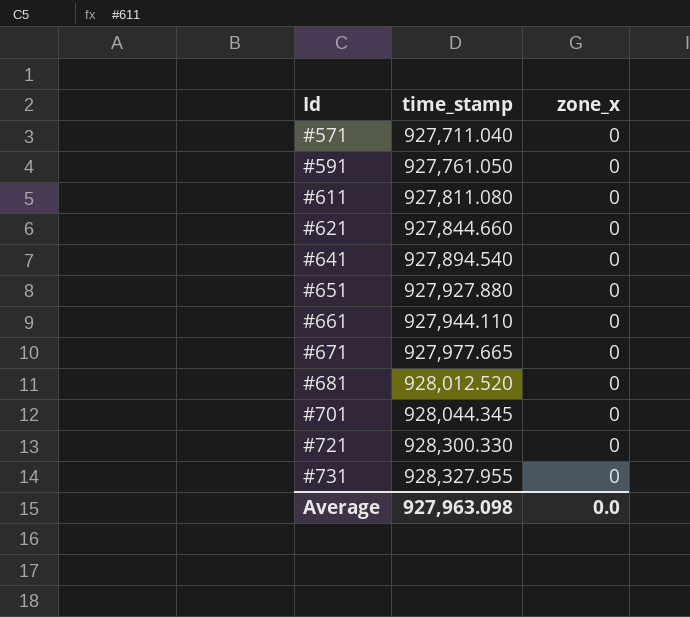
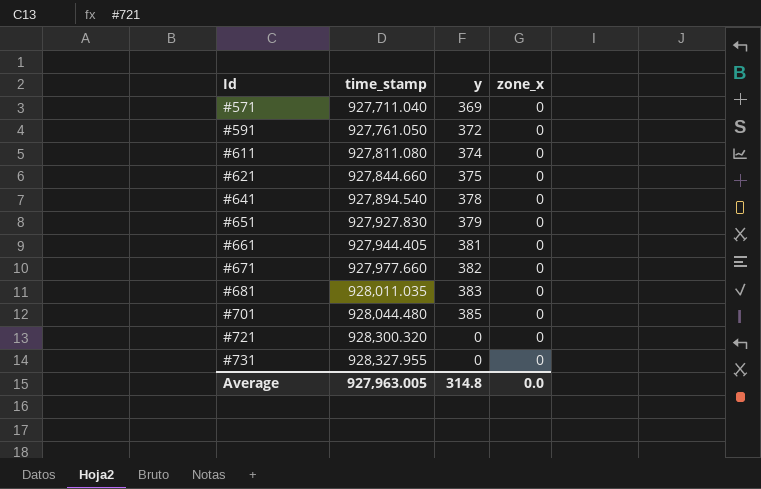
column y | position: none -> 3
#651 | time_stamp: 927,927.880 -> 927,927.830
#661 | time_stamp: 927,944.110 -> 927,944.405
#671 | time_stamp: 927,977.665 -> 927,977.660
#681 | time_stamp: 928,012.520 -> 928,011.035
#701 | time_stamp: 928,044.345 -> 928,044.480
#721 | time_stamp: 928,300.330 -> 928,300.320
Average | time_stamp: 927,963.098 -> 927,963.005

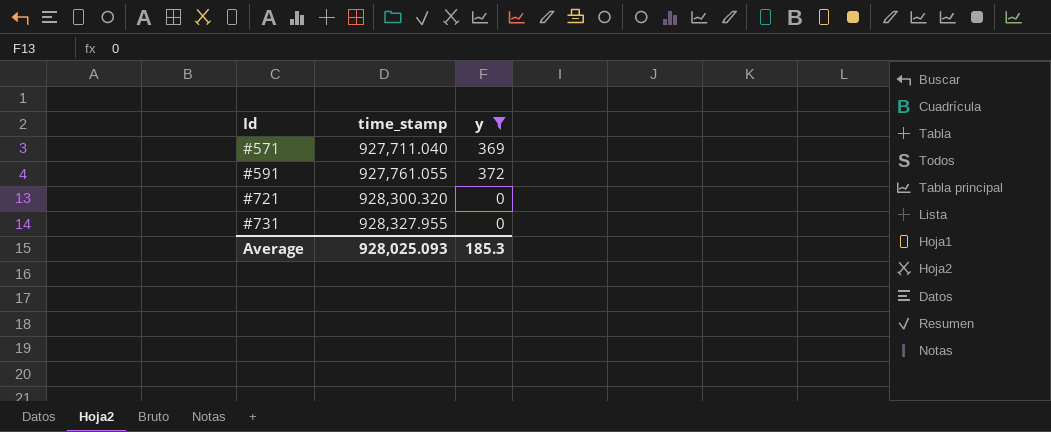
filter: none -> y <= 372
column zone_x | position: 4 -> none
#591 | time_stamp: 927,761.050 -> 927,761.055
Average | time_stamp: 927,963.005 -> 928,025.093
Average | y: 314.8 -> 185.3

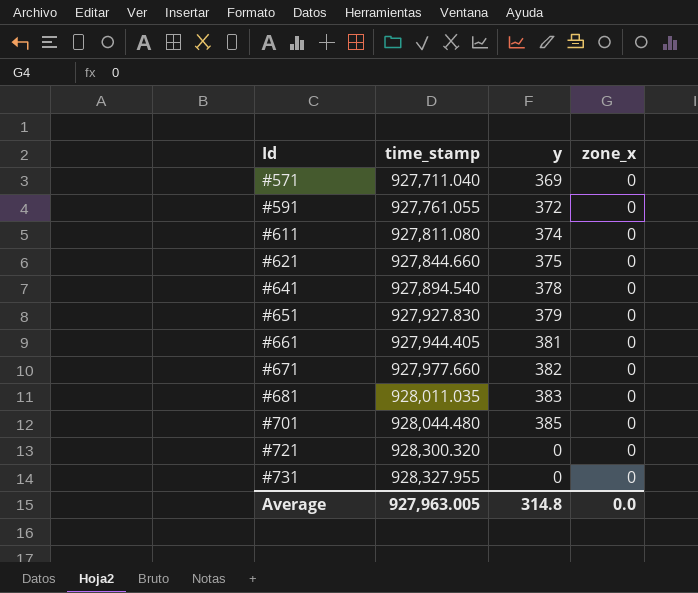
filter: y <= 372 -> none
column zone_x | position: none -> 4
Average | time_stamp: 928,025.093 -> 927,963.005
Average | y: 185.3 -> 314.8

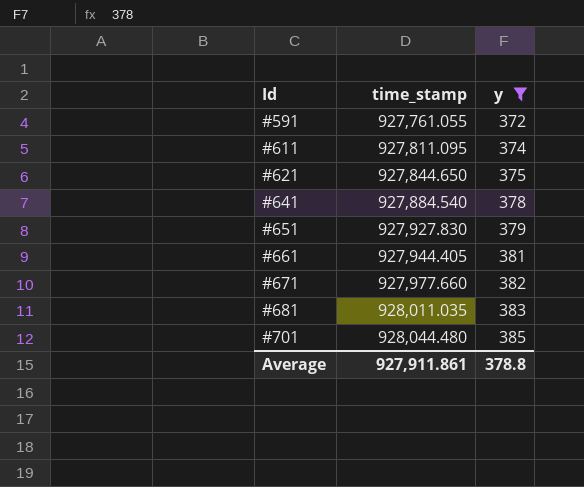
filter: none -> y >= 372
column zone_x | position: 4 -> none
#611 | time_stamp: 927,811.080 -> 927,811.095
#621 | time_stamp: 927,844.660 -> 927,844.650
#641 | time_stamp: 927,894.540 -> 927,884.540
Average | time_stamp: 927,963.005 -> 927,911.861
Average | y: 314.8 -> 378.8

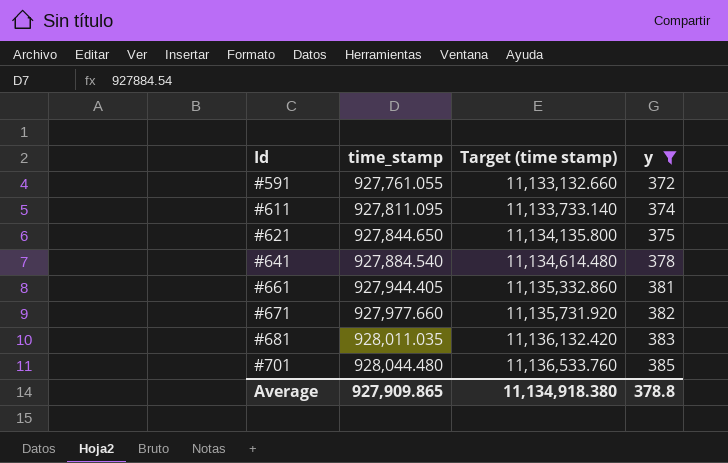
column Target (time stamp) | formula: none -> [time_stamp] * 12
row #651: 927,927.830 | 379 -> none
Average | time_stamp: 927,911.861 -> 927,909.865

